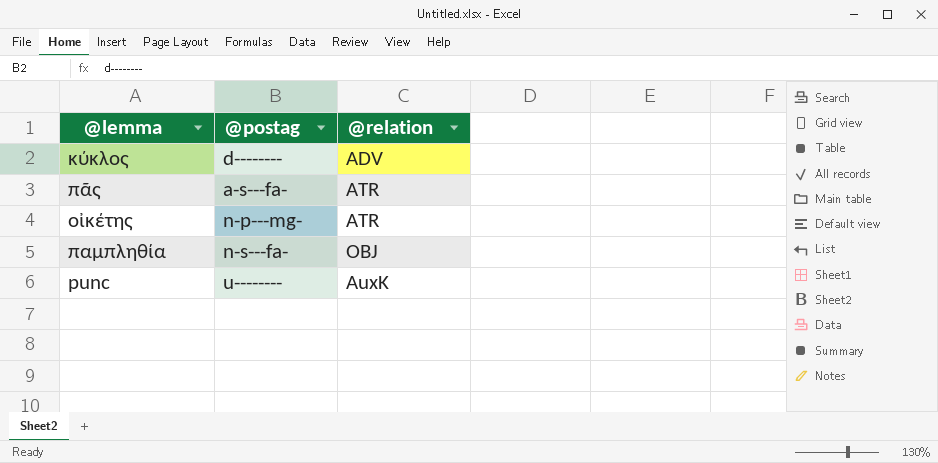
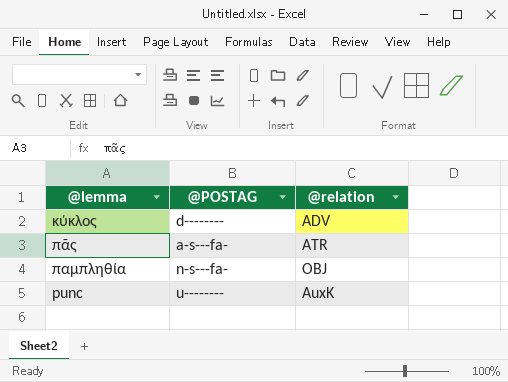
column name: @postag -> @POSTAG
row οἰκέτης: n-p---mg- | ATR -> none

